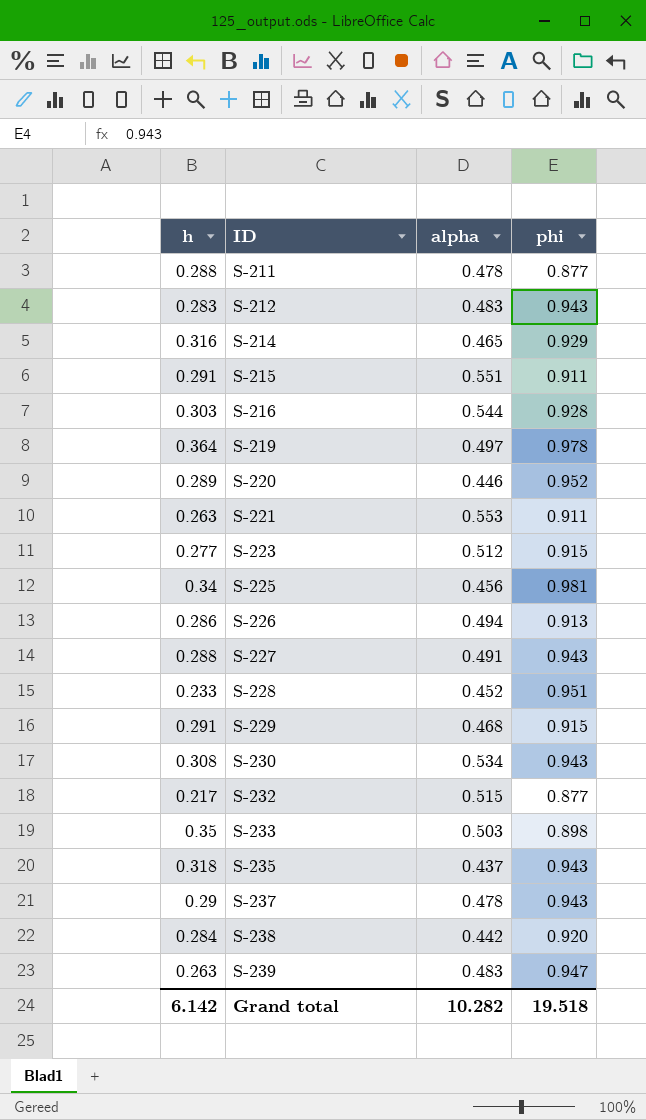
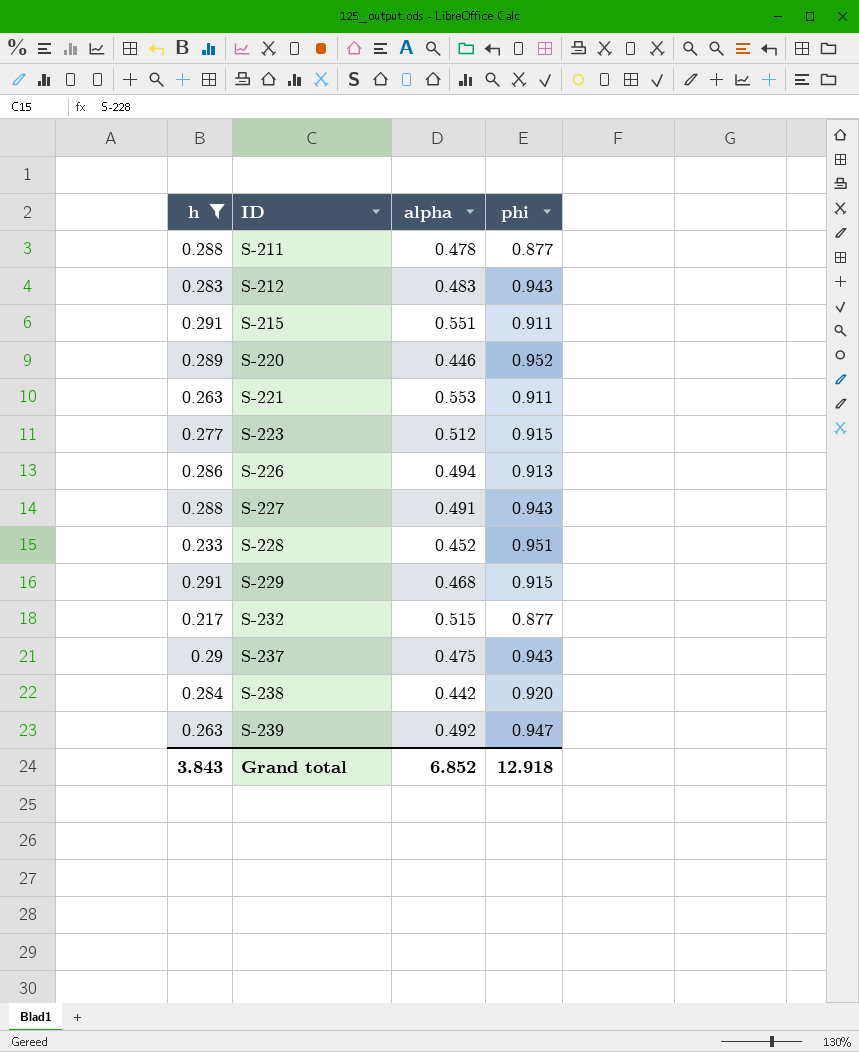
filter: none -> h <= 0.291
S-237 | alpha: 0.478 -> 0.475
S-239 | alpha: 0.483 -> 0.492
Grand total | h: 6.142 -> 3.843
Grand total | alpha: 10.282 -> 6.852
Grand total | phi: 19.518 -> 12.918

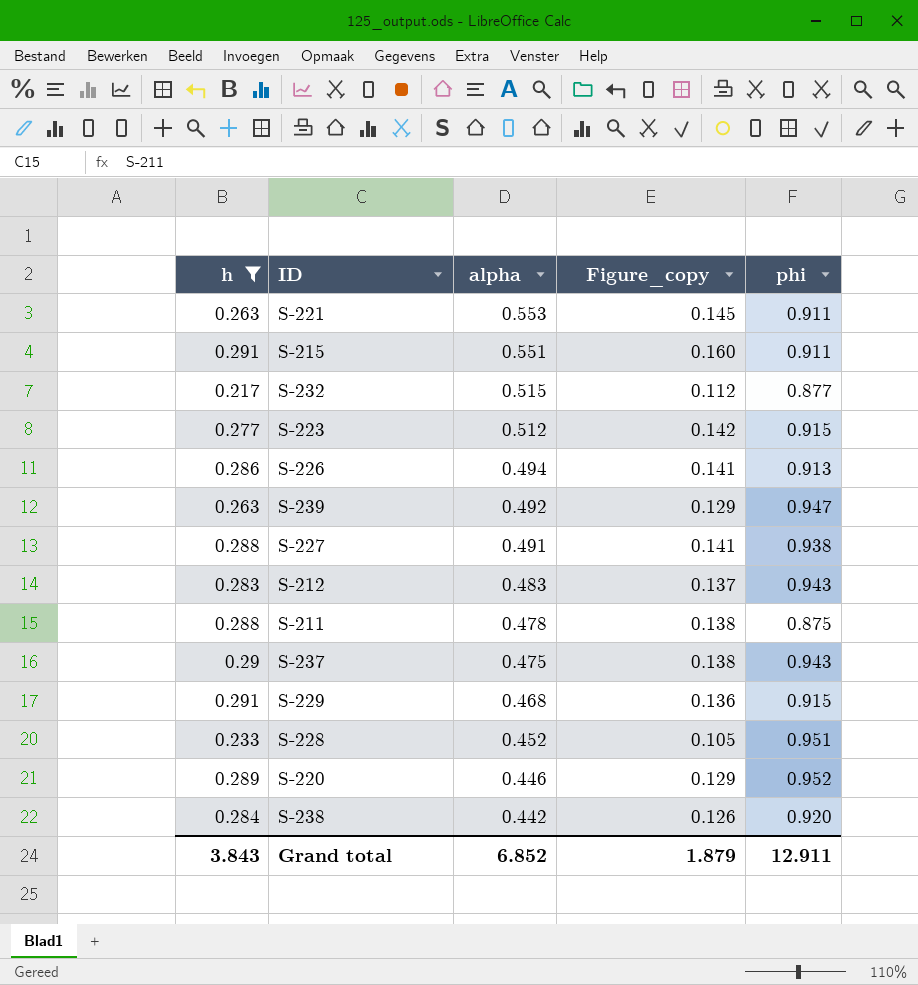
row order: ID ascending -> alpha descending
column Figure_copy | formula: none -> [h] * [alpha]
S-227 | phi: 0.943 -> 0.938
S-211 | phi: 0.877 -> 0.875
Grand total | phi: 12.918 -> 12.911

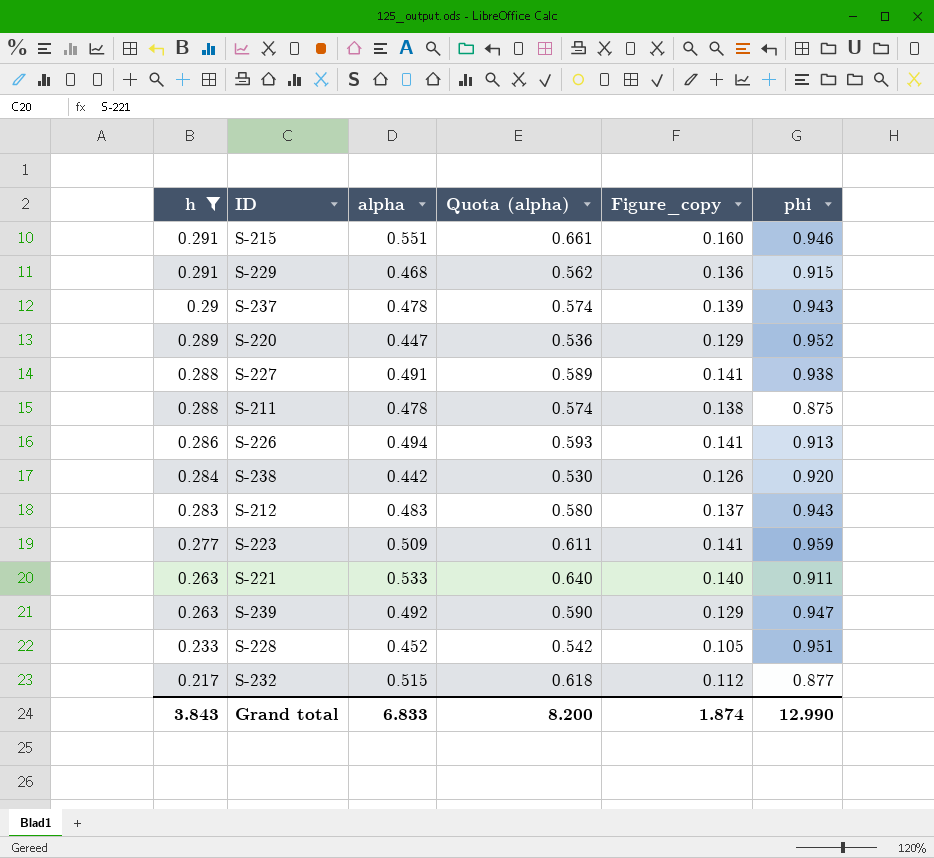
row order: alpha descending -> h descending
column Quota (alpha) | formula: none -> [alpha] * 1.2
S-215 | phi: 0.911 -> 0.946
S-237 | alpha: 0.475 -> 0.478
S-237 | Figure_copy: 0.138 -> 0.139
S-220 | alpha: 0.446 -> 0.447
S-223 | alpha: 0.512 -> 0.509
S-223 | Figure_copy: 0.142 -> 0.141
S-223 | phi: 0.915 -> 0.959
S-221 | alpha: 0.553 -> 0.533
S-221 | Figure_copy: 0.145 -> 0.140
Grand total | alpha: 6.852 -> 6.833
Grand total | Figure_copy: 1.879 -> 1.874
Grand total | phi: 12.911 -> 12.990

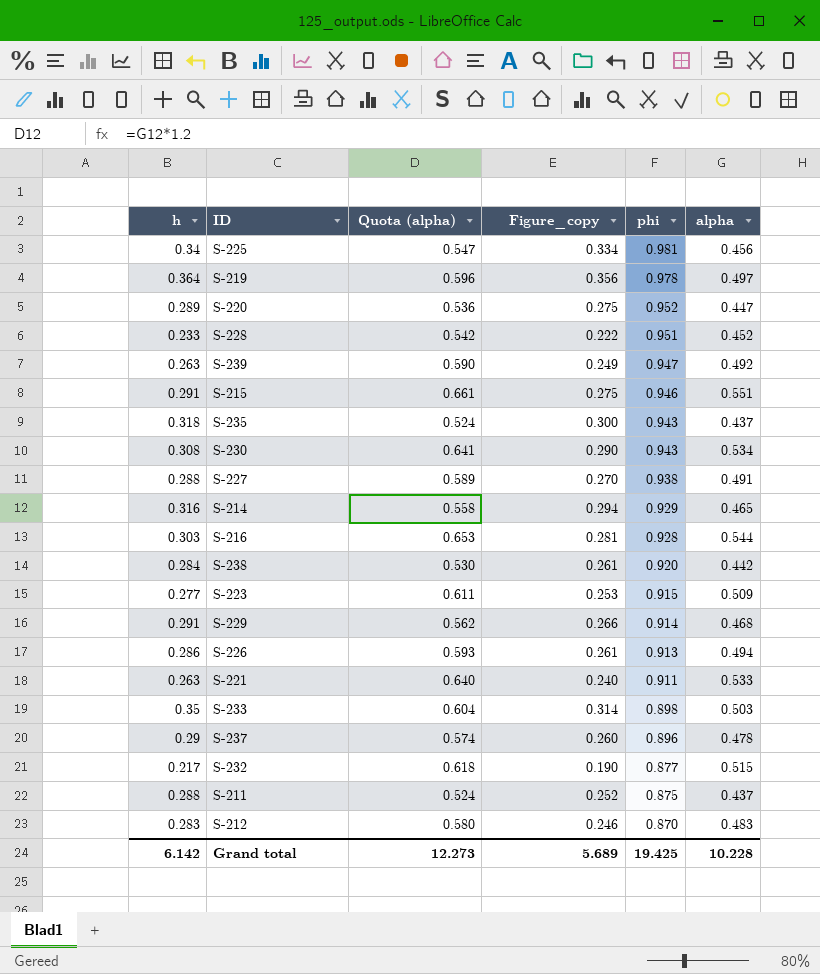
filter: h <= 0.291 -> none
row order: h descending -> phi descending
column Figure_copy | formula: [h] * [alpha] -> [h] * [phi]
column alpha | position: 3 -> 6
S-223 | phi: 0.959 -> 0.915
S-229 | phi: 0.915 -> 0.914
S-237 | phi: 0.943 -> 0.896
S-211 | Quota (alpha): 0.574 -> 0.524
S-211 | alpha: 0.478 -> 0.437
S-212 | phi: 0.943 -> 0.870
Grand total | h: 3.843 -> 6.142
Grand total | Quota (alpha): 8.200 -> 12.273
Grand total | Figure_copy: 1.874 -> 5.689
Grand total | phi: 12.990 -> 19.425
Grand total | alpha: 6.833 -> 10.228

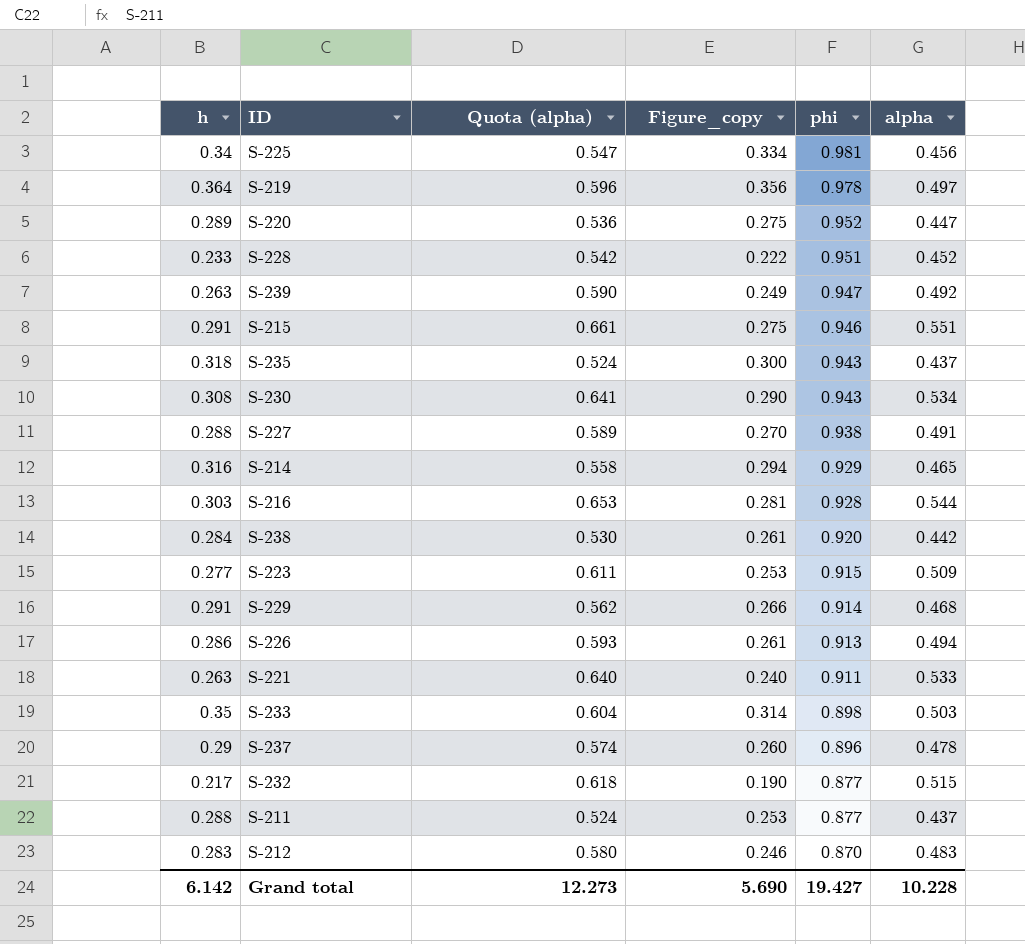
S-211 | Figure_copy: 0.252 -> 0.253
S-211 | phi: 0.875 -> 0.877
Grand total | Figure_copy: 5.689 -> 5.690
Grand total | phi: 19.425 -> 19.427

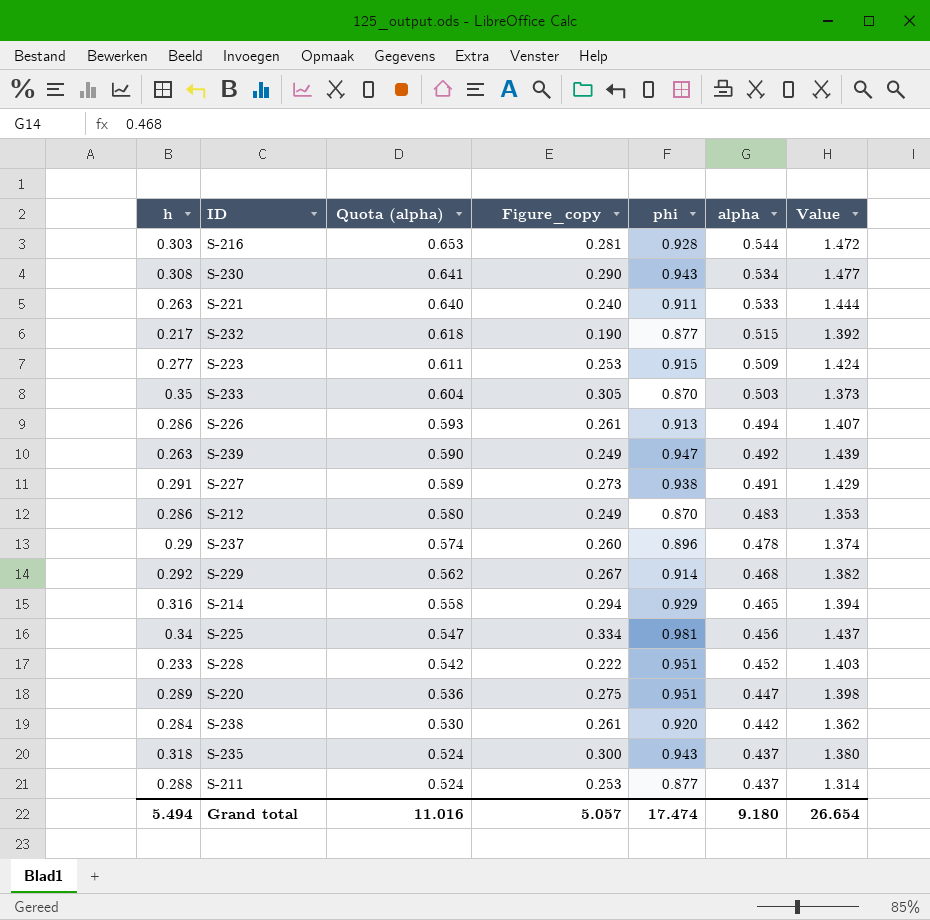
row order: phi descending -> Quota (alpha) descending
column Value | formula: none -> [phi] + [alpha]
row S-219: 0.364 | 0.596 | 0.356 | 0.978 | 0.497 -> none
row S-215: 0.291 | 0.661 | 0.275 | 0.946 | 0.551 -> none
S-233 | Figure_copy: 0.314 -> 0.305
S-233 | phi: 0.898 -> 0.870
S-227 | h: 0.288 -> 0.291
S-227 | Figure_copy: 0.270 -> 0.273
S-212 | h: 0.283 -> 0.286
S-212 | Figure_copy: 0.246 -> 0.249
S-229 | h: 0.291 -> 0.292
S-229 | Figure_copy: 0.266 -> 0.267
S-220 | phi: 0.952 -> 0.951
Grand total | h: 6.142 -> 5.494
Grand total | Quota (alpha): 12.273 -> 11.016
Grand total | Figure_copy: 5.690 -> 5.057
Grand total | phi: 19.427 -> 17.474
Grand total | alpha: 10.228 -> 9.180

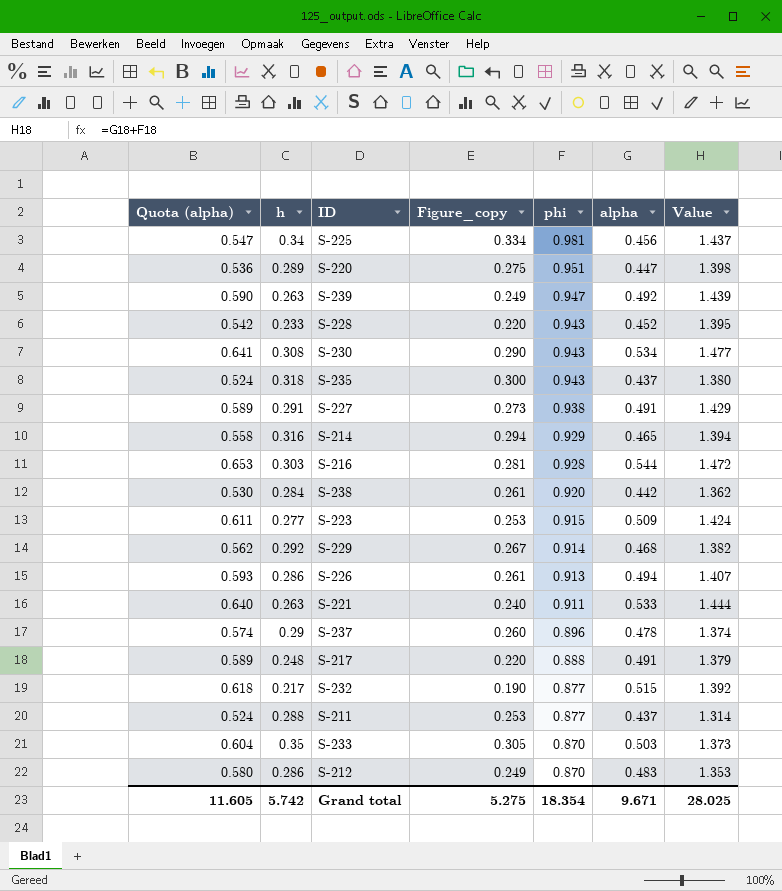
row order: Quota (alpha) descending -> phi descending
column Quota (alpha) | position: 3 -> 1
S-228 | Figure_copy: 0.222 -> 0.220
S-228 | phi: 0.951 -> 0.943
S-228 | Value: 1.403 -> 1.395
row S-217: none -> 0.589 | 0.248 | 0.220 | 0.888 | 0.491 | 1.379
Grand total | Quota (alpha): 11.016 -> 11.605
Grand total | h: 5.494 -> 5.742
Grand total | Figure_copy: 5.057 -> 5.275
Grand total | phi: 17.474 -> 18.354
Grand total | alpha: 9.180 -> 9.671
Grand total | Value: 26.654 -> 28.025

